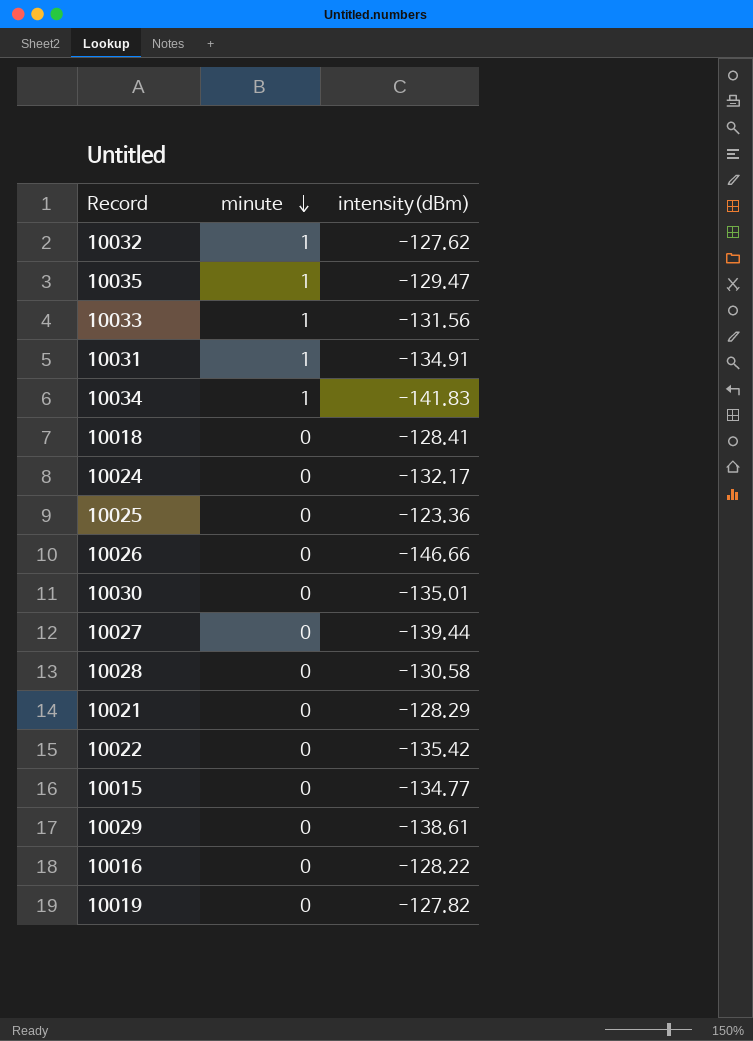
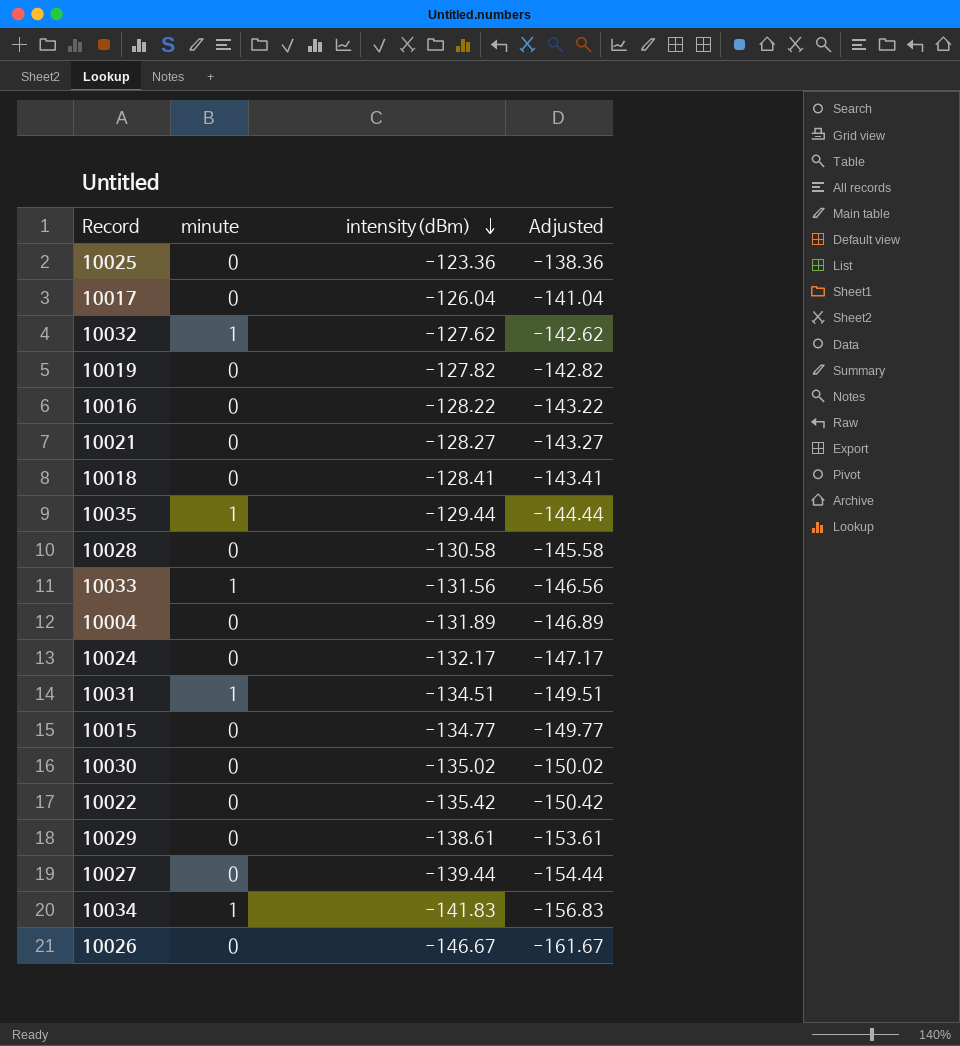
row order: minute descending -> intensity(dBm) descending
column Adjusted | formula: none -> [intensity(dBm)] - 15
row 10017: none -> 0 | -126.04 | -141.04
10021 | intensity(dBm): -128.29 -> -128.27
10035 | intensity(dBm): -129.47 -> -129.44
row 10004: none -> 0 | -131.89 | -146.89
10031 | intensity(dBm): -134.91 -> -134.51
10030 | intensity(dBm): -135.01 -> -135.02
10026 | intensity(dBm): -146.66 -> -146.67

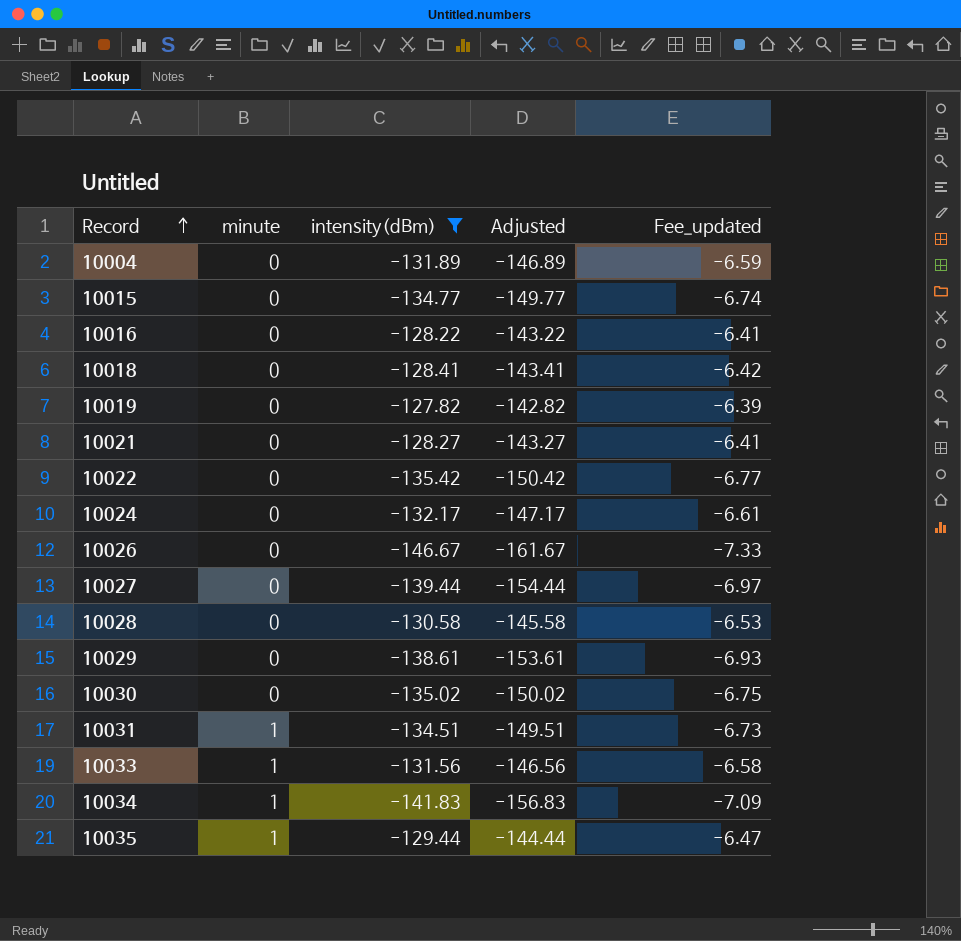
filter: none -> intensity(dBm) <= -127.82
row order: intensity(dBm) descending -> Record ascending
column Fee_updated | formula: none -> [intensity(dBm)] * 0.05

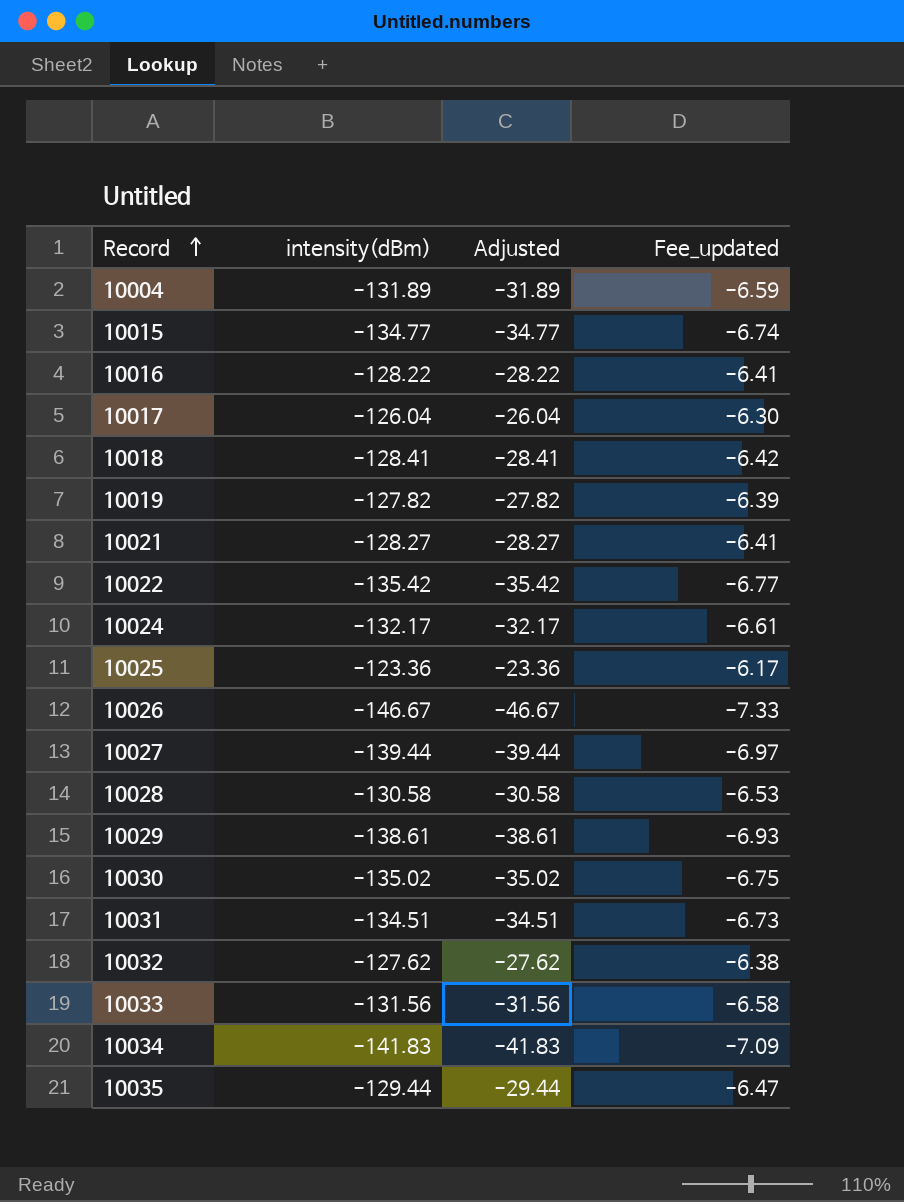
filter: intensity(dBm) <= -127.82 -> none
column minute | position: 2 -> none
column Adjusted | formula: [intensity(dBm)] - 15 -> [intensity(dBm)] + 100

